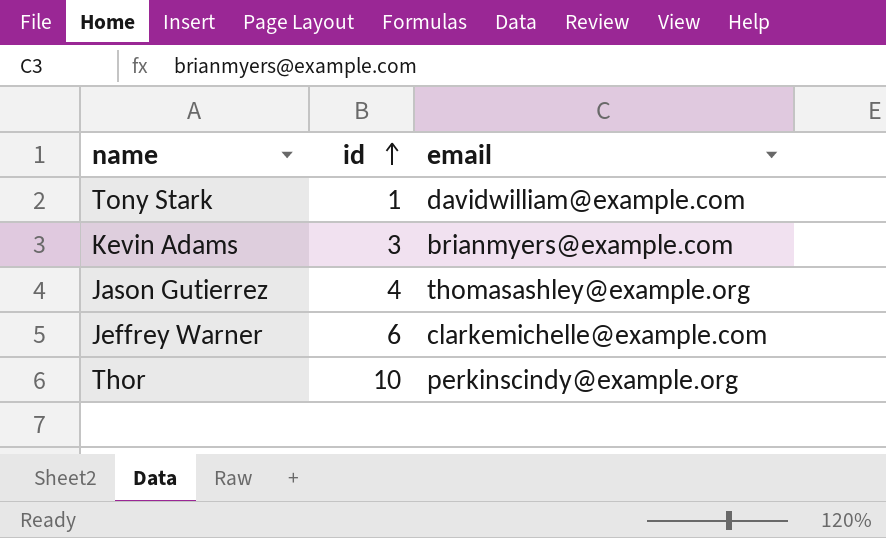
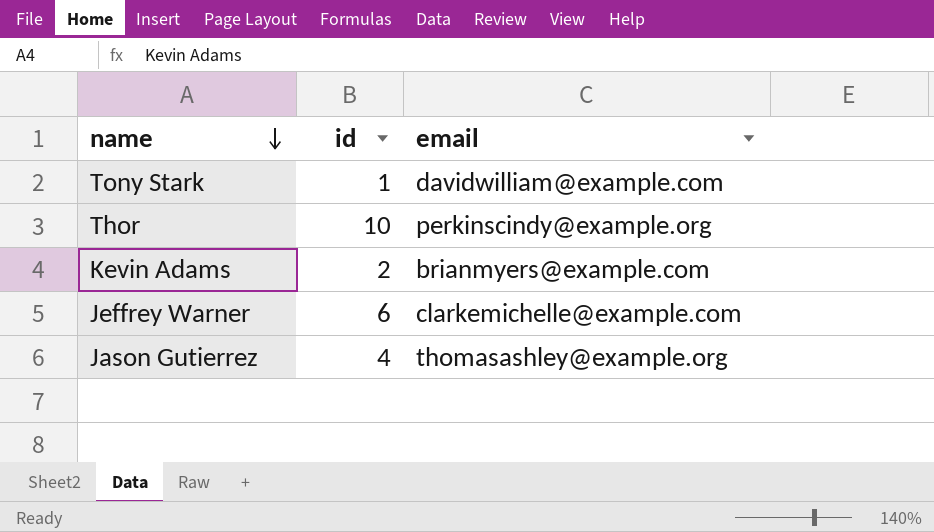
row order: id ascending -> name descending
Kevin Adams | id: 3 -> 2

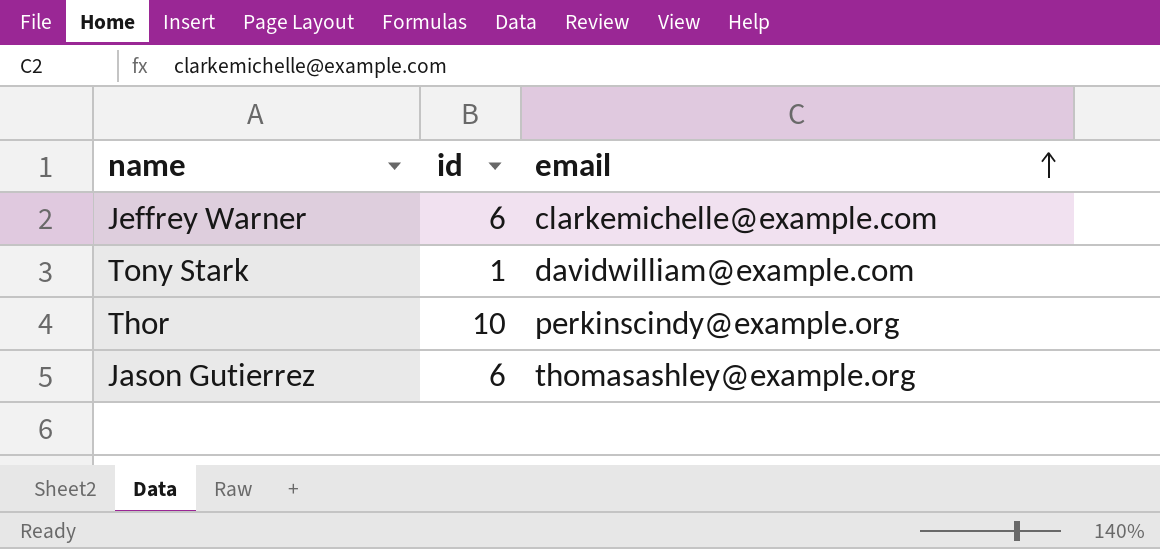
row order: name descending -> email ascending
row Kevin Adams: 2 | brianmyers@example.com -> none
Jason Gutierrez | id: 4 -> 6

